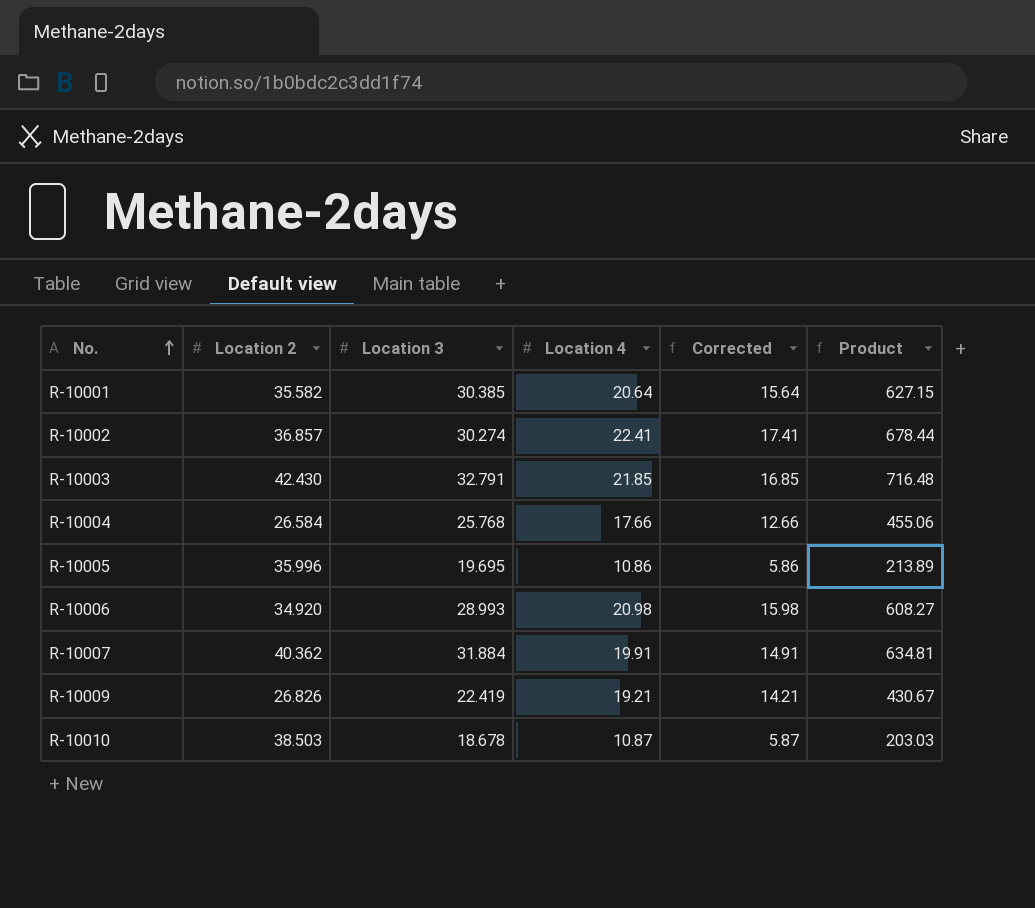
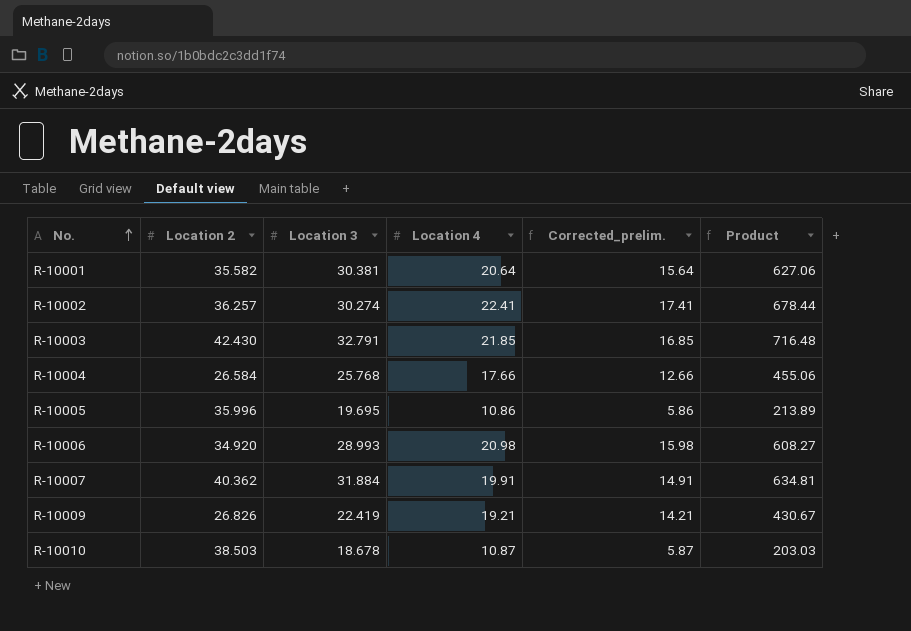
column name: Corrected -> Corrected_prelim.
R-10001 | Location 3: 30.385 -> 30.381
R-10001 | Product: 627.15 -> 627.06
R-10002 | Location 2: 36.857 -> 36.257

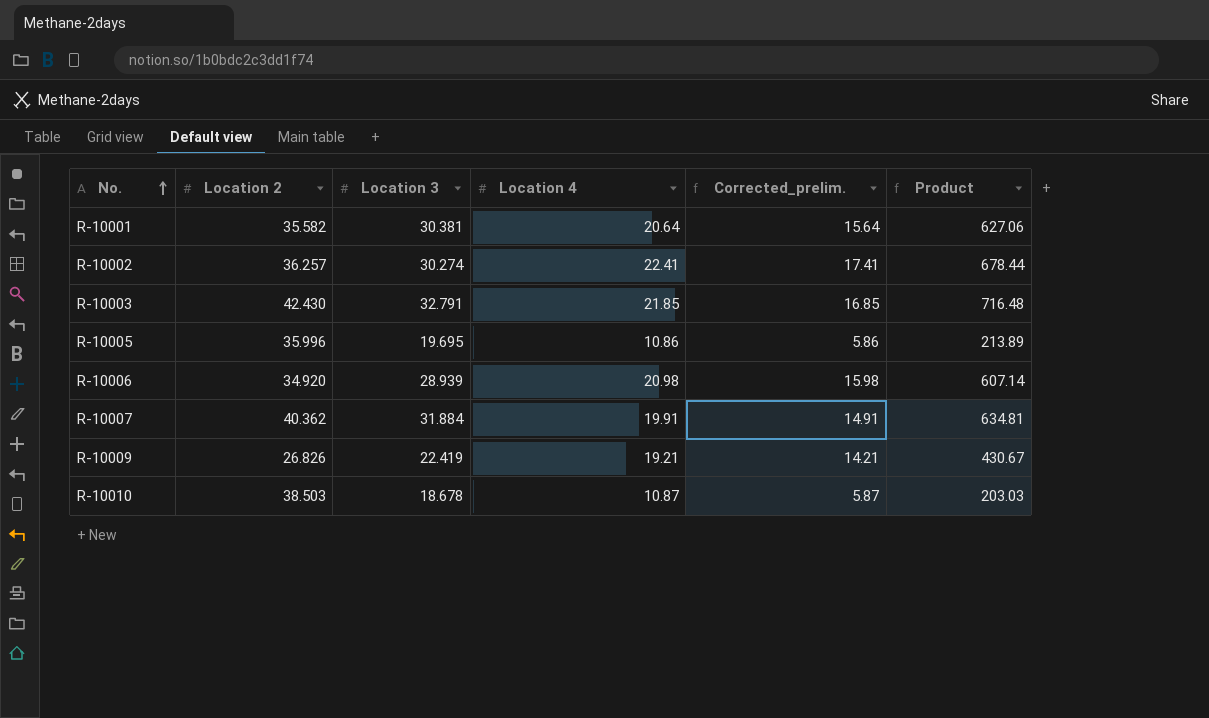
row R-10004: 26.584 | 25.768 | 17.66 | 12.66 | 455.06 -> none
R-10006 | Location 3: 28.993 -> 28.939
R-10006 | Product: 608.27 -> 607.14

